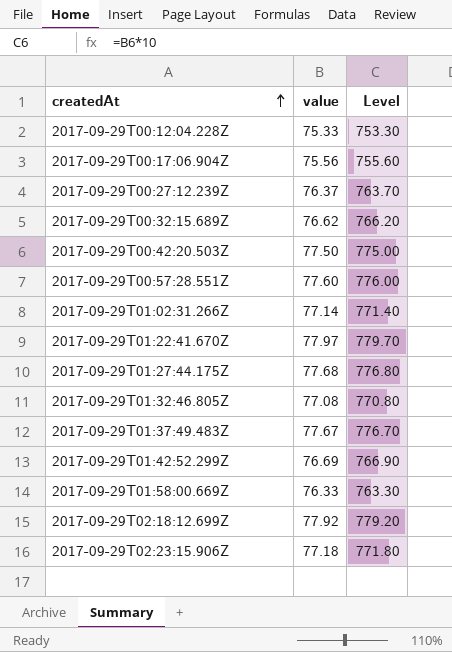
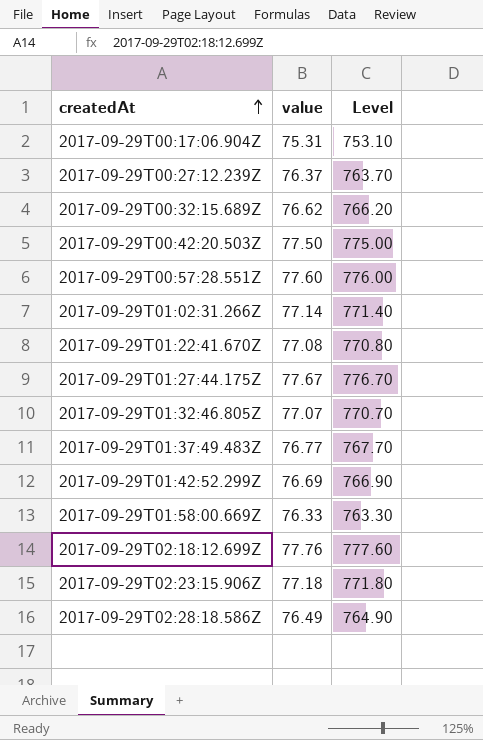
row 2017-09-29T00:12:04.228Z: 75.33 | 753.30 -> none
2017-09-29T00:17:06.904Z | value: 75.56 -> 75.31
2017-09-29T00:17:06.904Z | Level: 755.60 -> 753.10
2017-09-29T01:22:41.670Z | value: 77.97 -> 77.08
2017-09-29T01:22:41.670Z | Level: 779.70 -> 770.80
2017-09-29T01:27:44.175Z | value: 77.68 -> 77.67
2017-09-29T01:27:44.175Z | Level: 776.80 -> 776.70
2017-09-29T01:32:46.805Z | value: 77.08 -> 77.07
2017-09-29T01:32:46.805Z | Level: 770.80 -> 770.70
2017-09-29T01:37:49.483Z | value: 77.67 -> 76.77
2017-09-29T01:37:49.483Z | Level: 776.70 -> 767.70
2017-09-29T02:18:12.699Z | value: 77.92 -> 77.76
2017-09-29T02:18:12.699Z | Level: 779.20 -> 777.60
row 2017-09-29T02:28:18.586Z: none -> 76.49 | 764.90

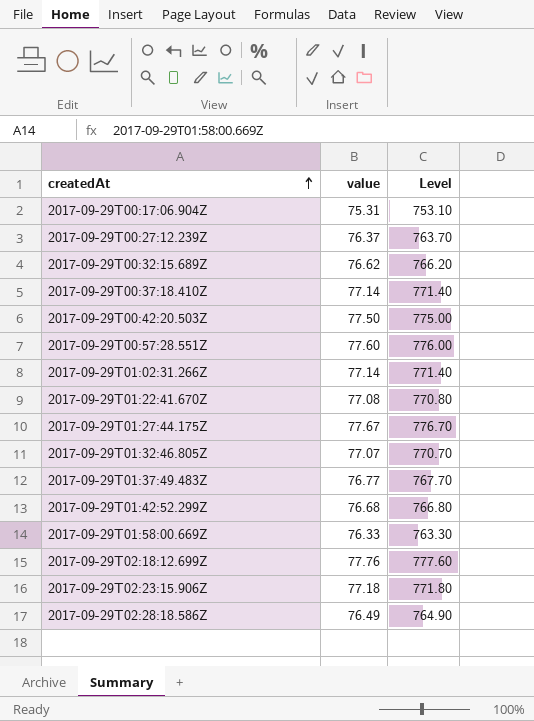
row 2017-09-29T00:37:18.410Z: none -> 77.14 | 771.40
2017-09-29T01:42:52.299Z | value: 76.69 -> 76.68
2017-09-29T01:42:52.299Z | Level: 766.90 -> 766.80

